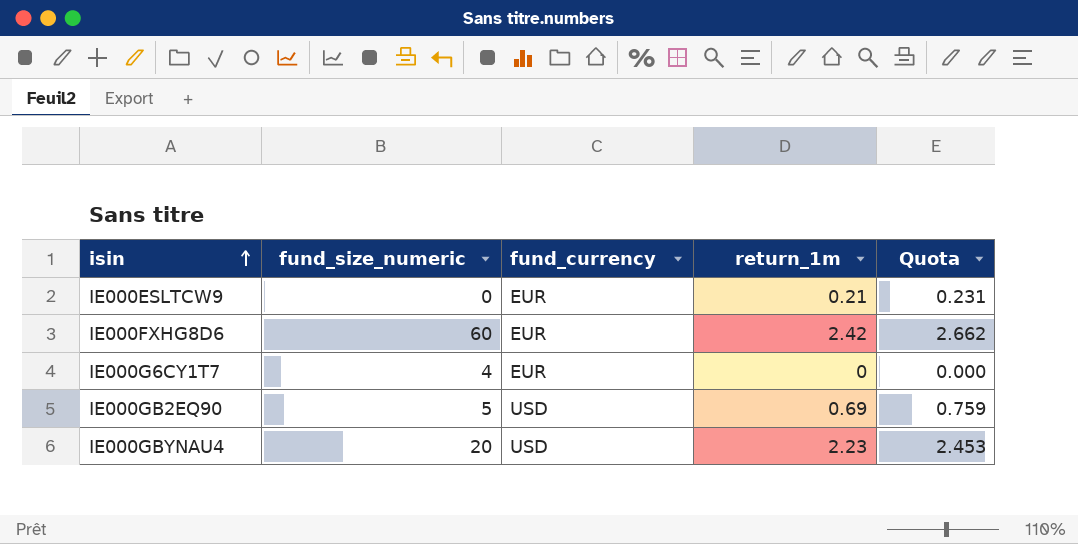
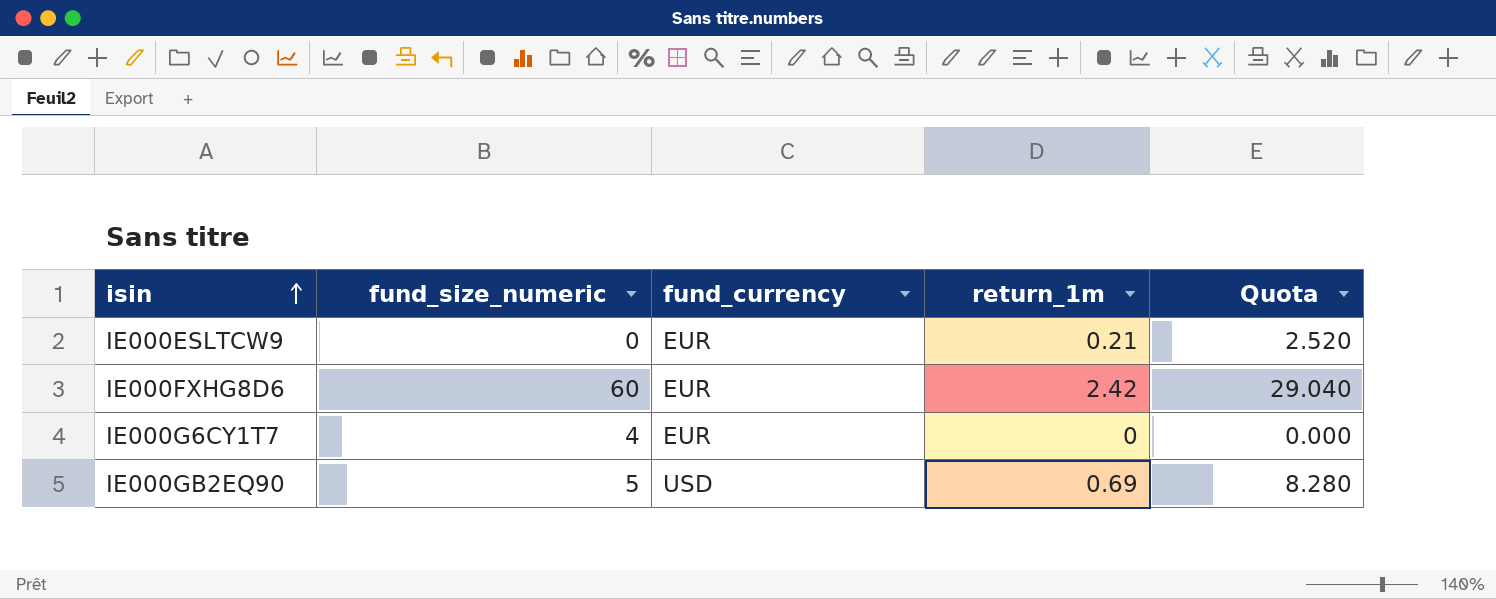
column Quota | formula: [return_1m] * 1.1 -> [return_1m] * 12
row IE000GBYNAU4: 20 | USD | 2.23 | 2.453 -> none

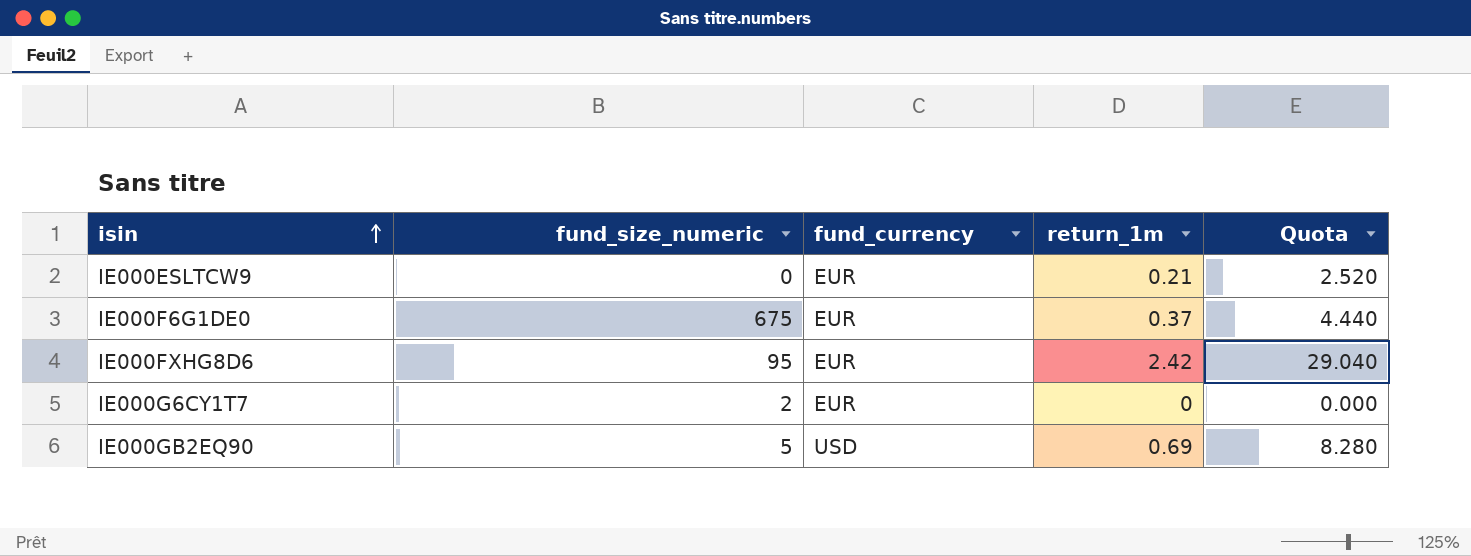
row IE000F6G1DE0: none -> 675 | EUR | 0.37 | 4.440
IE000FXHG8D6 | fund_size_numeric: 60 -> 95
IE000G6CY1T7 | fund_size_numeric: 4 -> 2

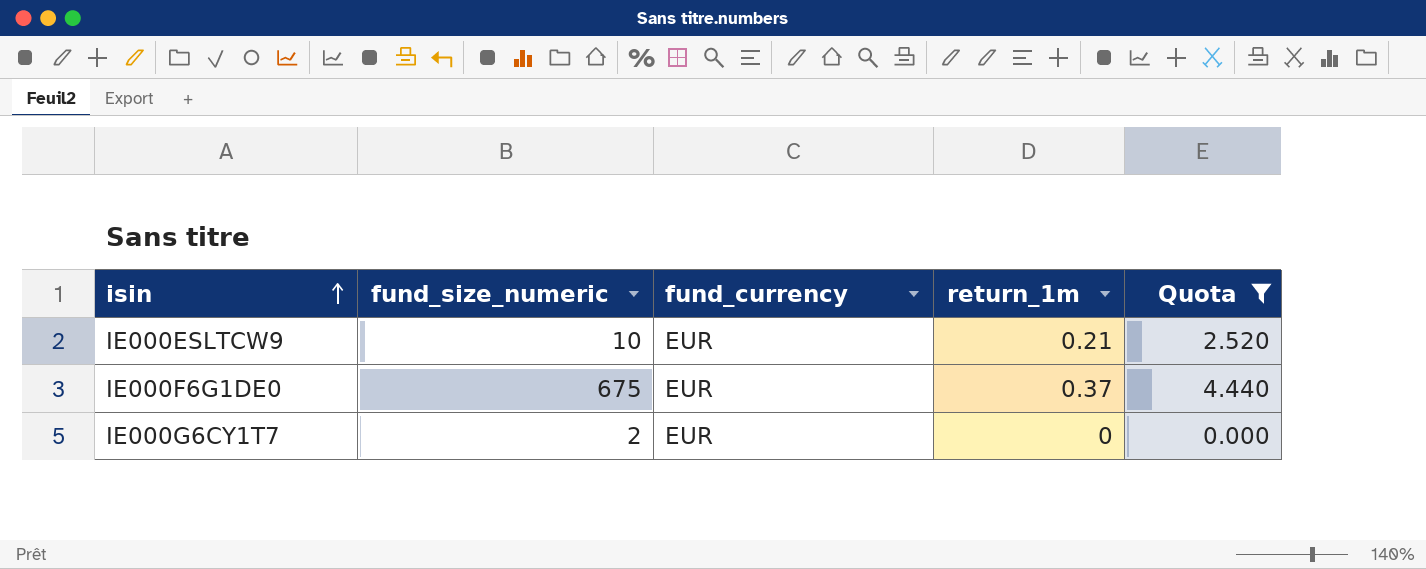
filter: none -> Quota <= 4.440
IE000ESLTCW9 | fund_size_numeric: 0 -> 10

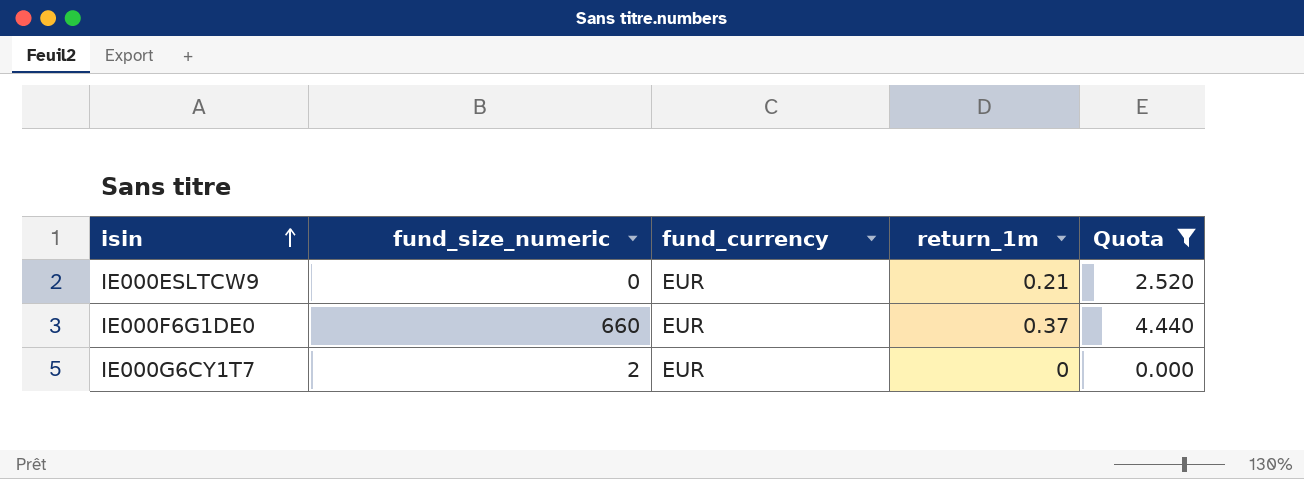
IE000ESLTCW9 | fund_size_numeric: 10 -> 0
IE000F6G1DE0 | fund_size_numeric: 675 -> 660

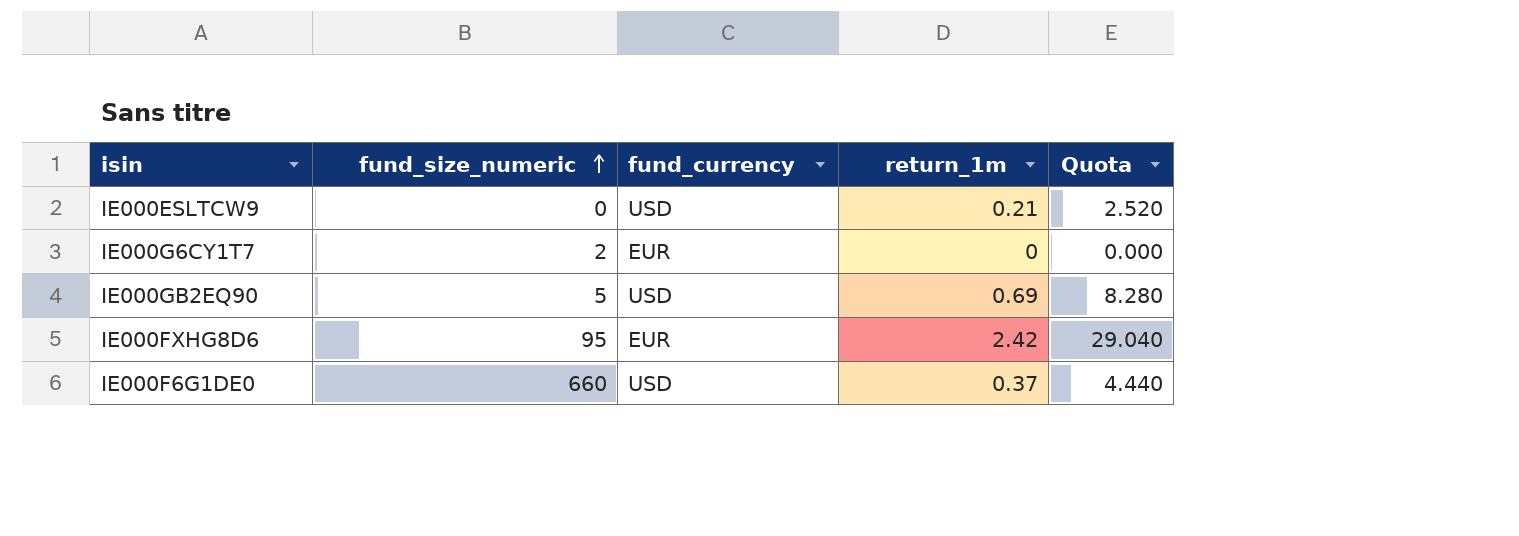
filter: Quota <= 4.440 -> none
row order: isin ascending -> fund_size_numeric ascending
IE000ESLTCW9 | fund_currency: EUR -> USD
IE000F6G1DE0 | fund_currency: EUR -> USD

